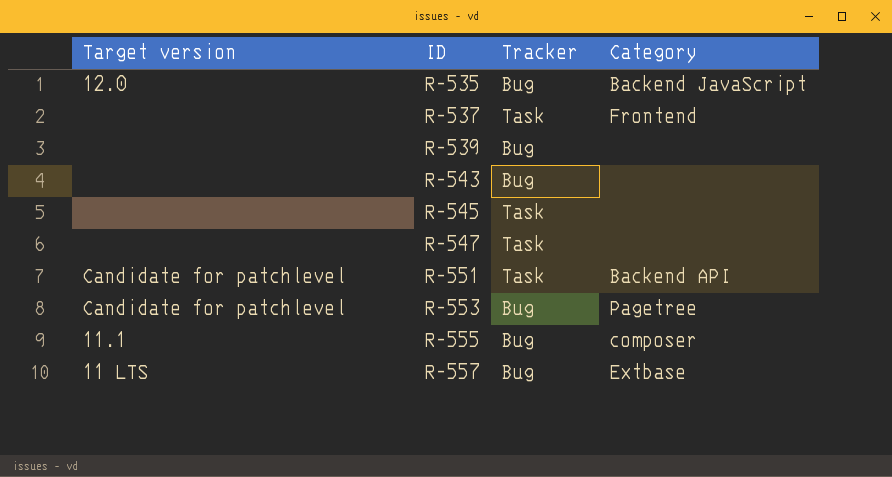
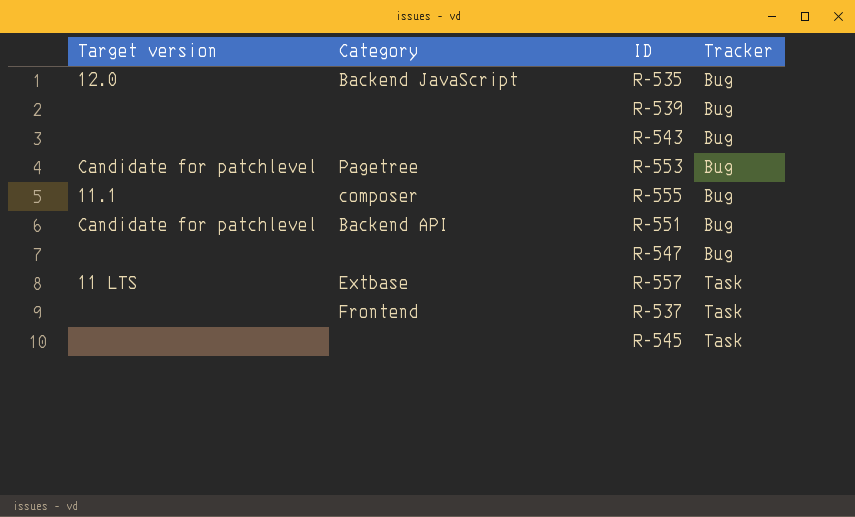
row order: ID ascending -> Tracker ascending
column Category | position: 4 -> 2
R-551 | Tracker: Task -> Bug
R-547 | Tracker: Task -> Bug
R-557 | Tracker: Bug -> Task

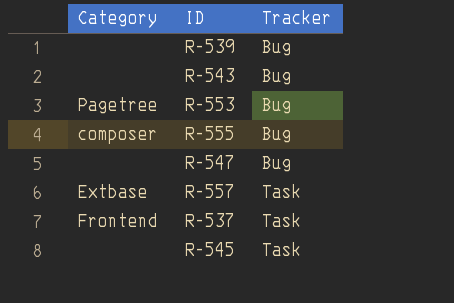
column Target version | position: 1 -> none
row R-535: 12.0 | Backend JavaScript | Bug -> none
row R-551: Candidate for patchlevel | Backend API | Bug -> none

